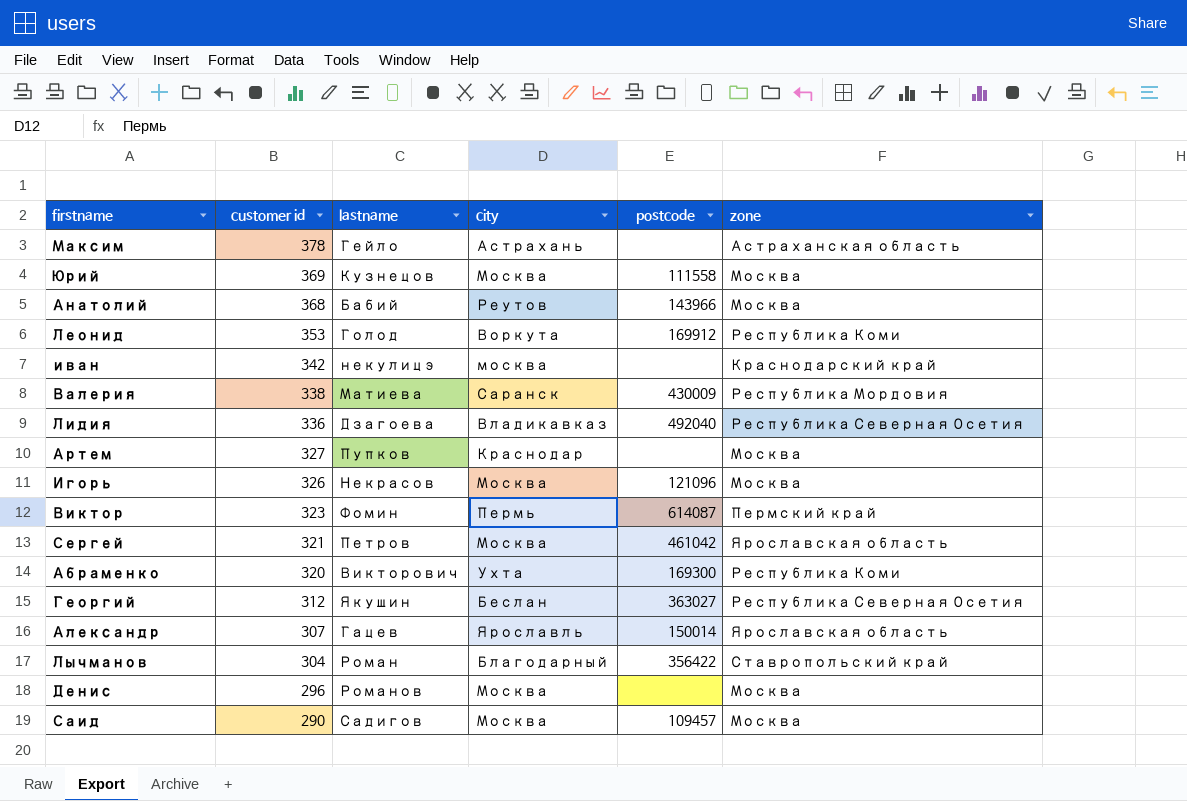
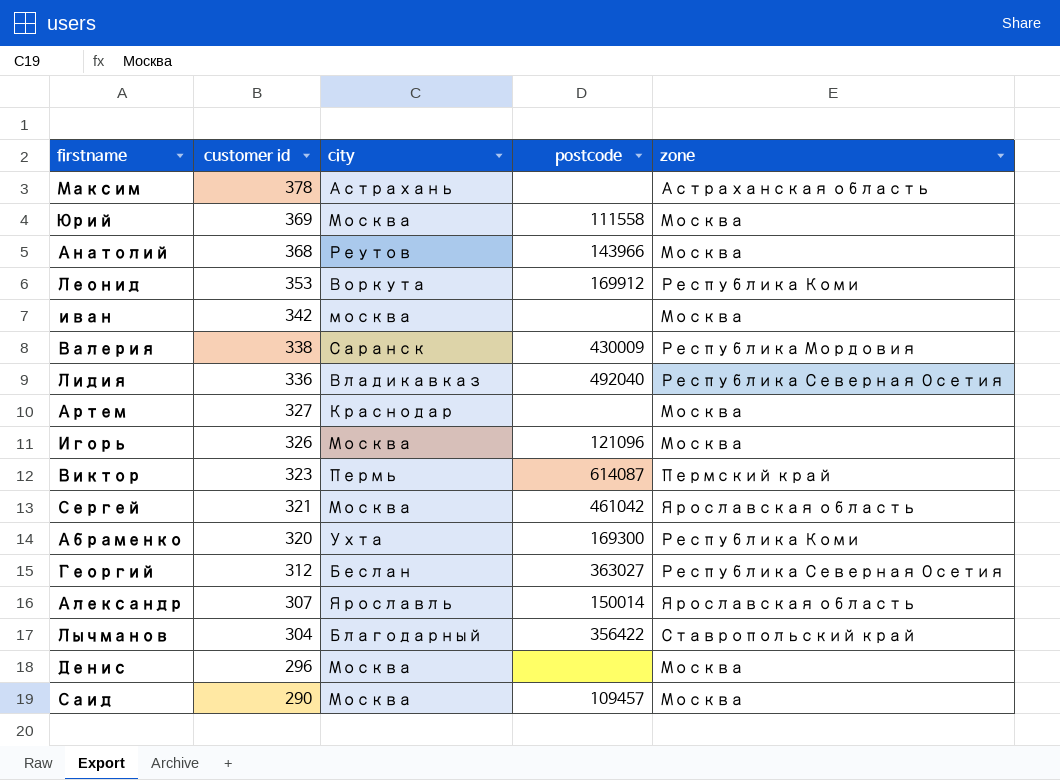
column lastname | position: 3 -> none
иван | zone: Краснодарский край -> Москва

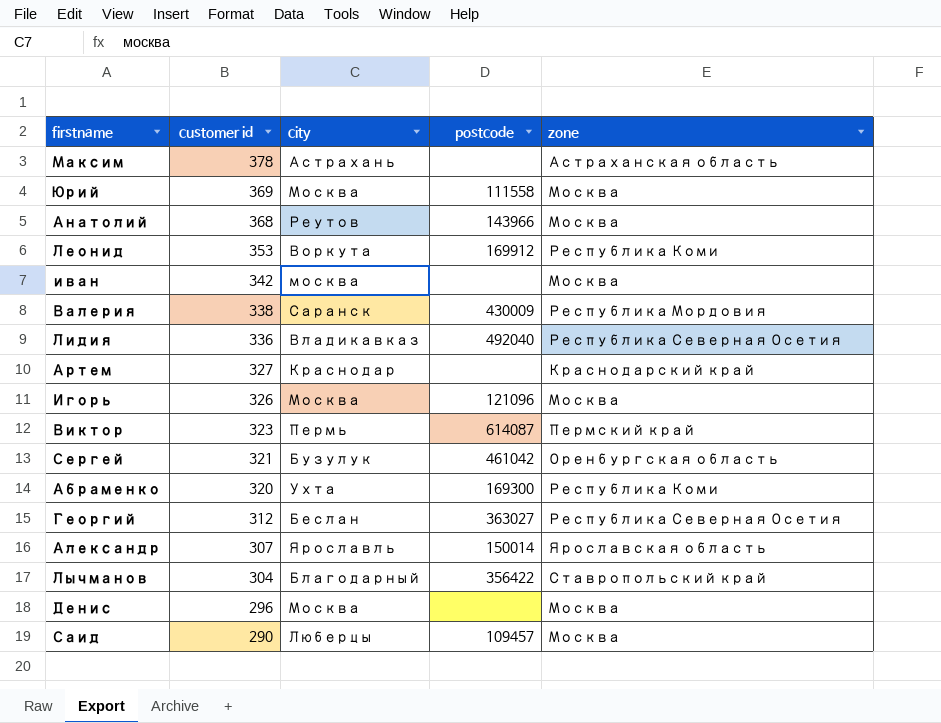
Артем | zone: Москва -> Краснодарский край
Сергей | city: Москва -> Бузулук
Сергей | zone: Ярославская область -> Оренбургская область
Саид | city: Москва -> Люберцы

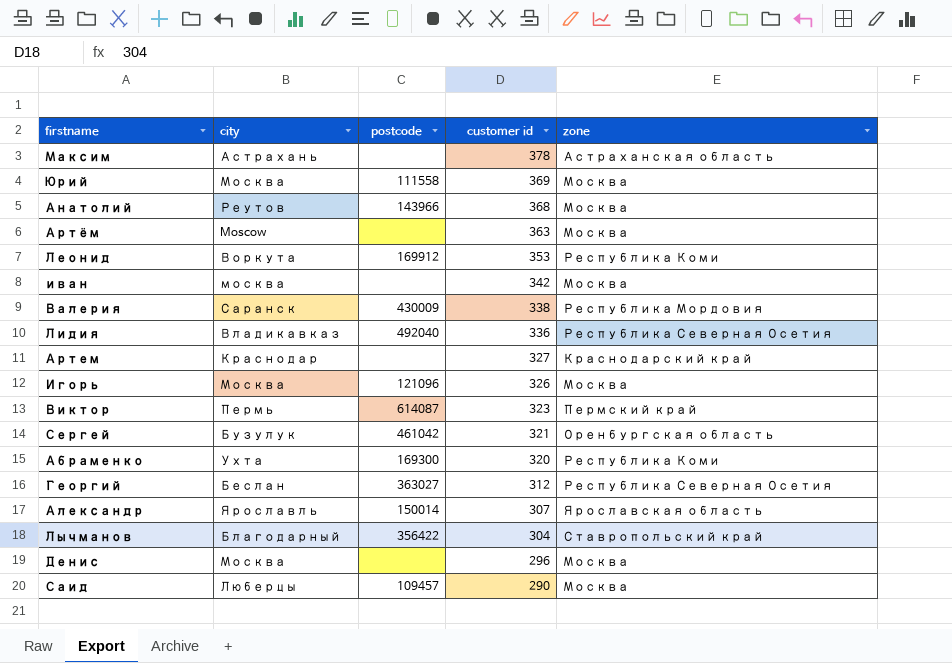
column customer id | position: 2 -> 4
row Артём: none -> Moscow | none | 363 | Москва

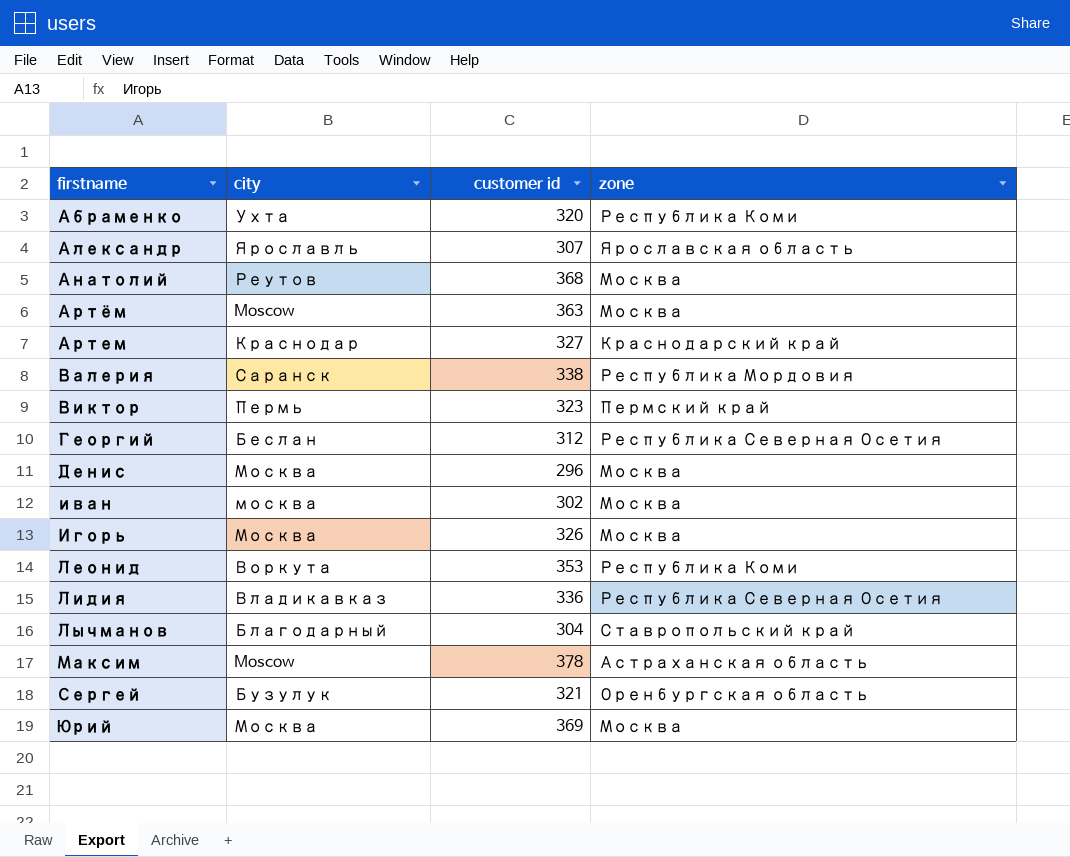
row order: customer id descending -> firstname ascending
column postcode | position: 3 -> none
row Саид: Люберцы | 109457 | 290 | Москва -> none
иван | customer id: 342 -> 302
Максим | city: Астрахань -> Moscow

